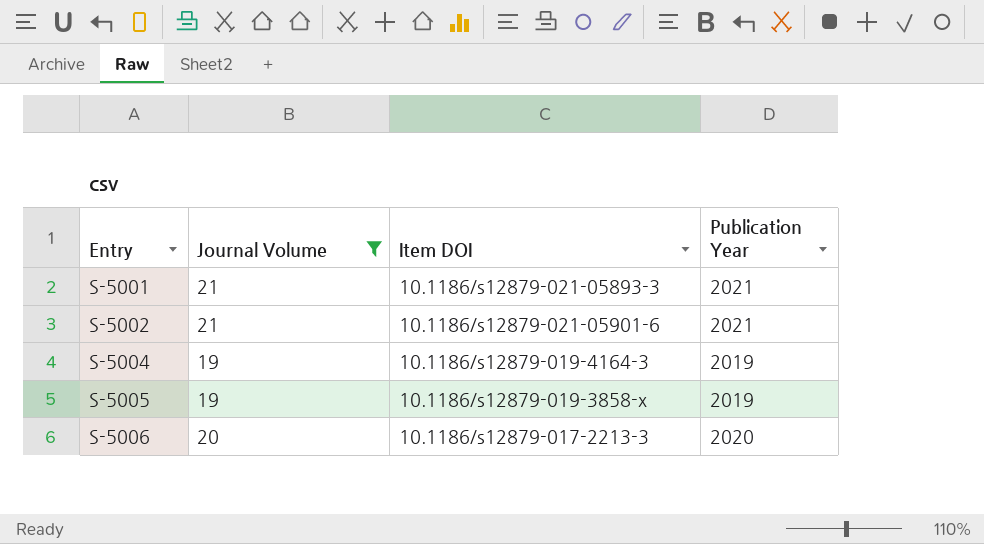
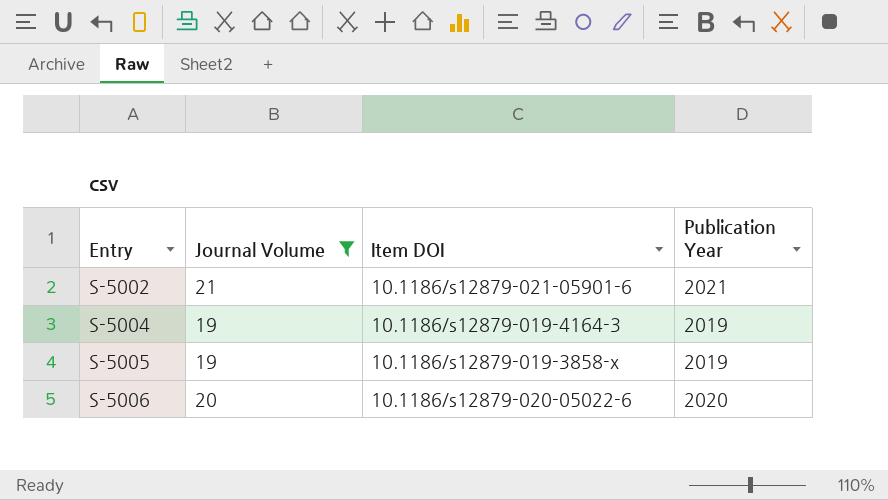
row S-5001: 21 | 10.1186/s12879-021-05893-3 | 2021 -> none
S-5006 | Item DOI: 10.1186/s12879-017-2213-3 -> 10.1186/s12879-020-05022-6

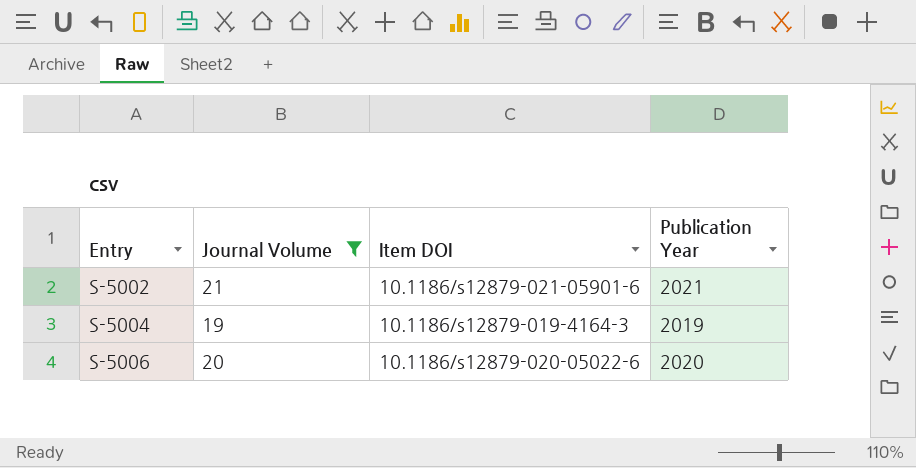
row S-5005: 19 | 10.1186/s12879-019-3858-x | 2019 -> none

